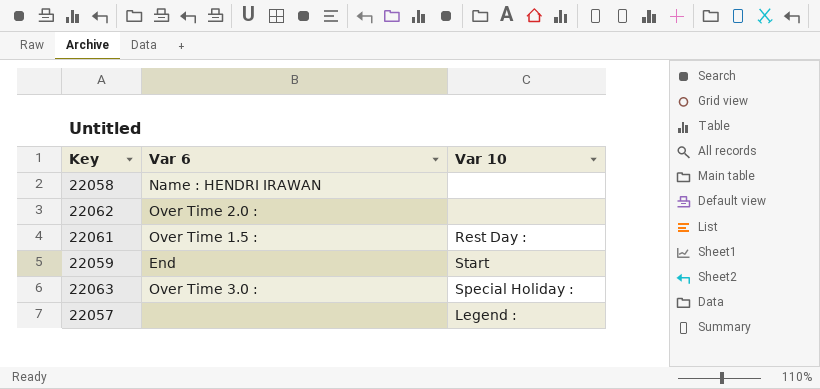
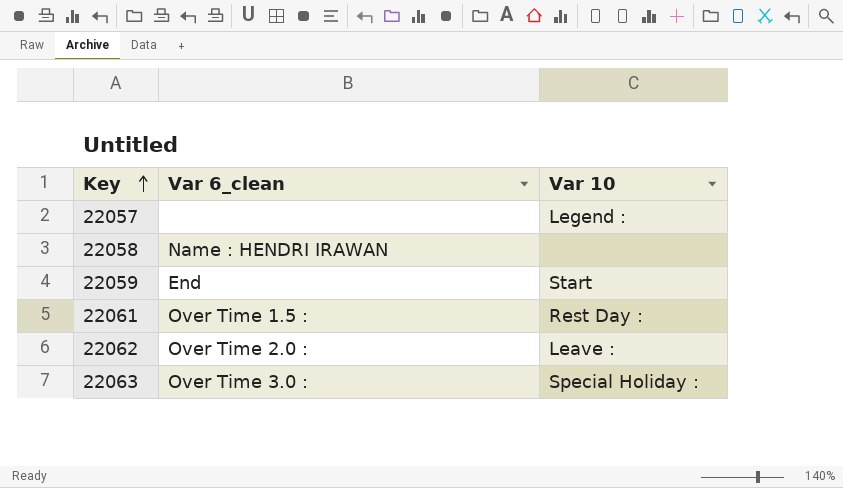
row order: none -> Key ascending
column name: Var 6 -> Var 6_clean
22062 | Var 10: none -> Leave :

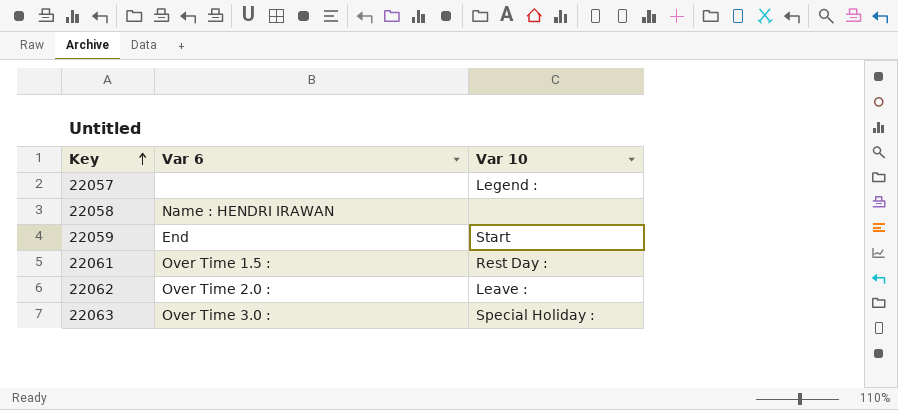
column name: Var 6_clean -> Var 6

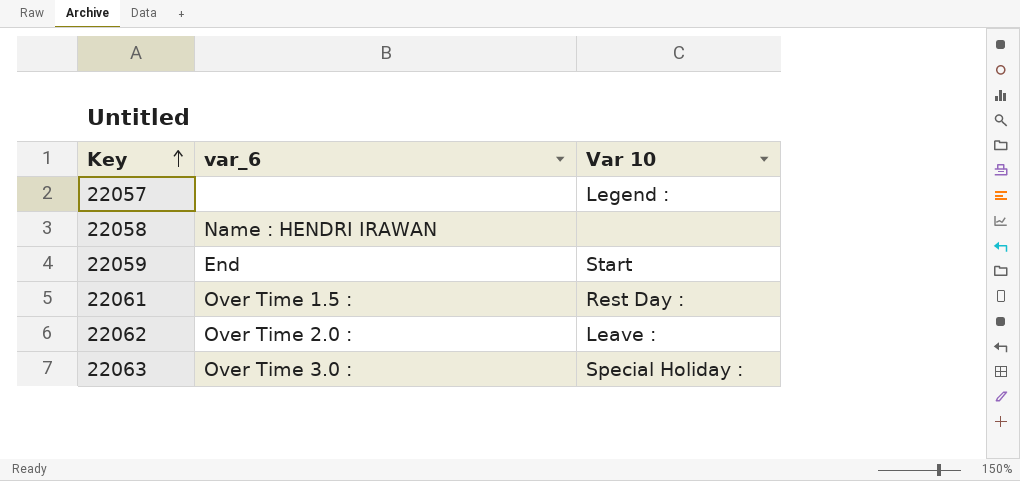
column name: Var 6 -> var_6

